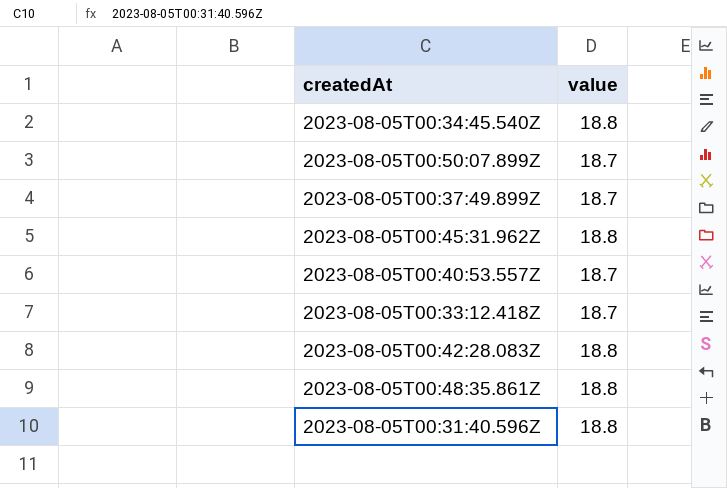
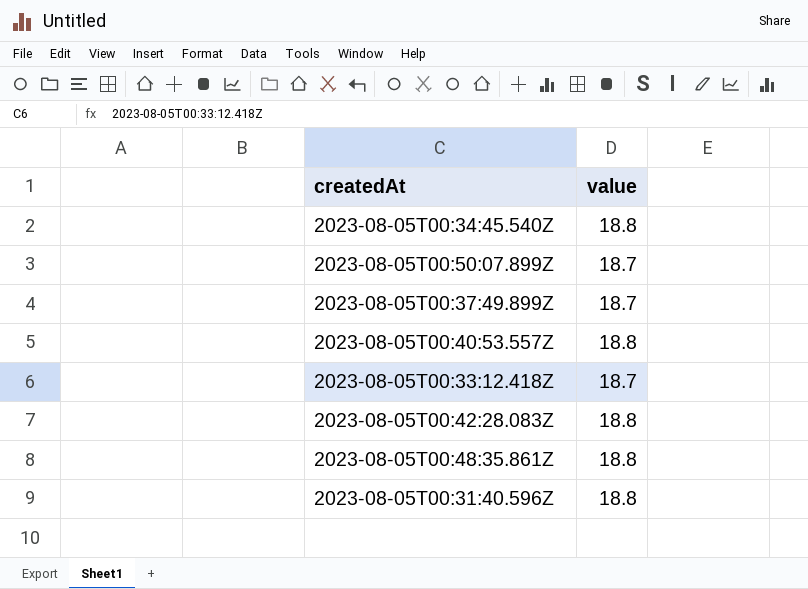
row 2023-08-05T00:45:31.962Z: 18.8 -> none
2023-08-05T00:40:53.557Z | value: 18.7 -> 18.8

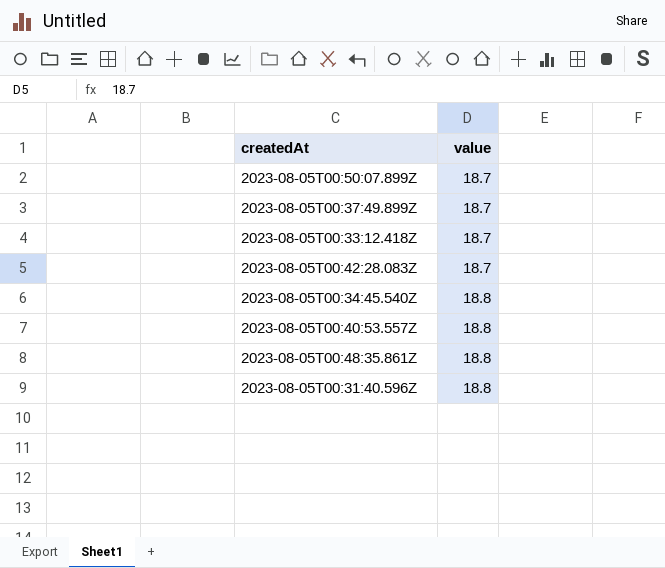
row order: none -> value ascending
2023-08-05T00:42:28.083Z | value: 18.8 -> 18.7

